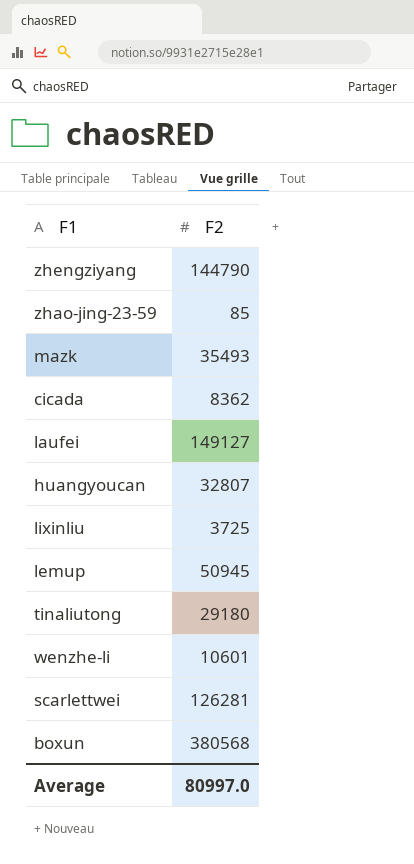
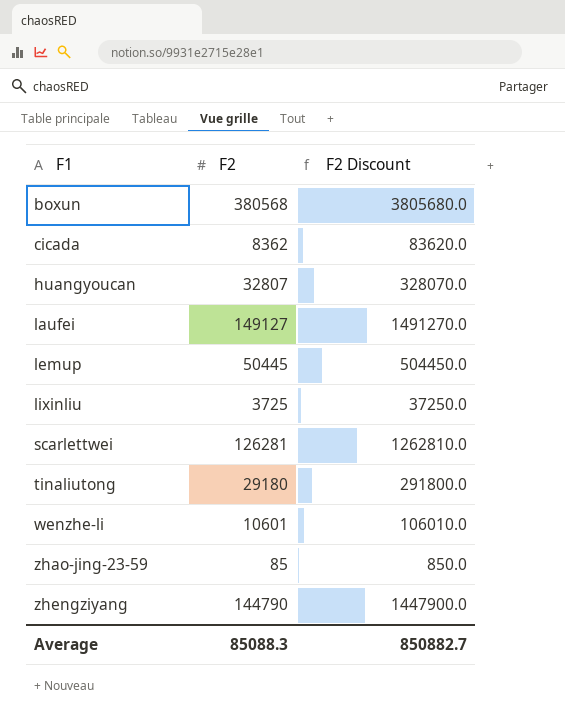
row order: none -> F1 ascending
column F2 Discount | formula: none -> [F2] * 10
row mazk: 35493 -> none
lemup | F2: 50945 -> 50445
Average | F2: 80997.0 -> 85088.3

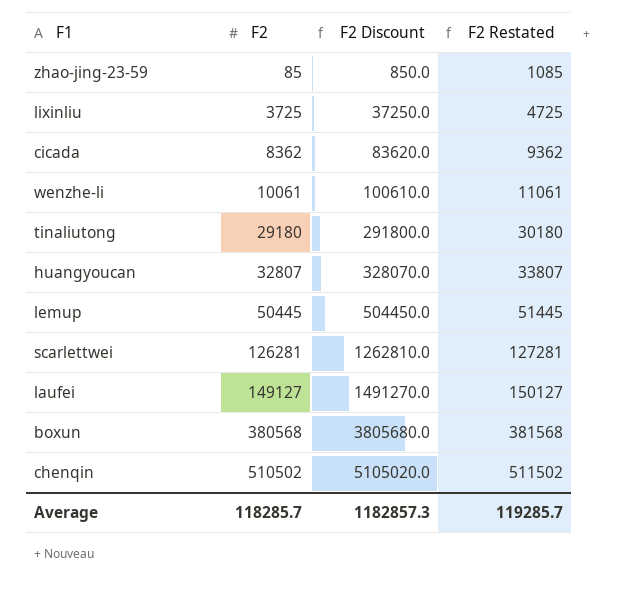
row order: F1 ascending -> F2 ascending
column F2 Restated | formula: none -> [F2] + 1000
row zhengziyang: 144790 | 1447900.0 -> none
wenzhe-li | F2: 10601 -> 10061
wenzhe-li | F2 Discount: 106010.0 -> 100610.0
row chenqin: none -> 510502 | 5105020.0 | 511502
Average | F2: 85088.3 -> 118285.7
Average | F2 Discount: 850882.7 -> 1182857.3

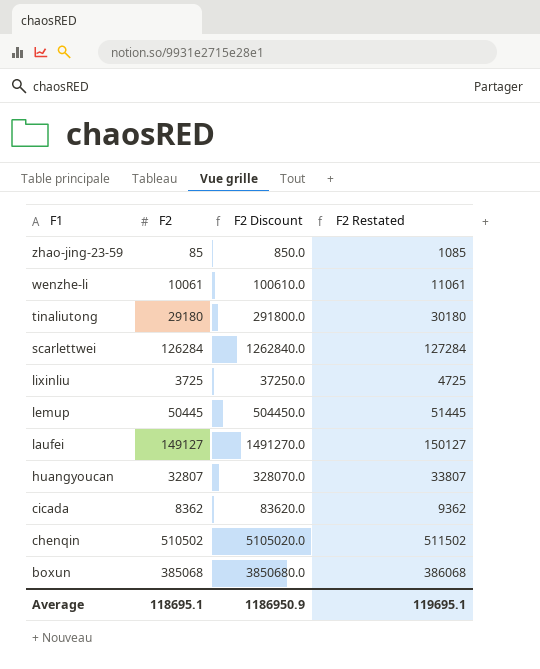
row order: F2 ascending -> F1 descending
scarlettwei | F2: 126281 -> 126284
scarlettwei | F2 Discount: 1262810.0 -> 1262840.0
scarlettwei | F2 Restated: 127281 -> 127284
boxun | F2: 380568 -> 385068
boxun | F2 Discount: 3805680.0 -> 3850680.0
boxun | F2 Restated: 381568 -> 386068
Average | F2: 118285.7 -> 118695.1
Average | F2 Discount: 1182857.3 -> 1186950.9
Average | F2 Restated: 119285.7 -> 119695.1

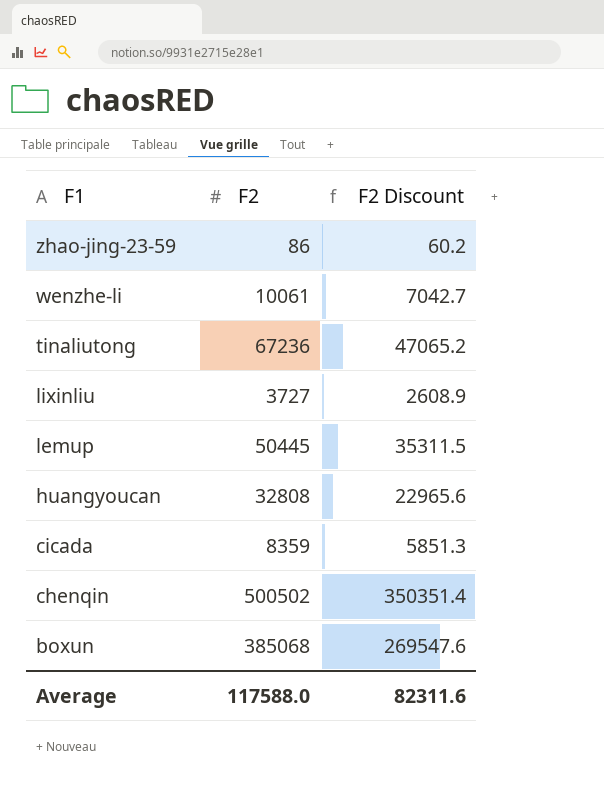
column F2 Restated | formula: [F2] + 1000 -> none
column F2 Discount | formula: [F2] * 10 -> [F2] * 0.7
row scarlettwei: 126284 | 1262840.0 | 127284 -> none
row laufei: 149127 | 1491270.0 | 150127 -> none
zhao-jing-23-59 | F2: 85 -> 86
tinaliutong | F2: 29180 -> 67236
lixinliu | F2: 3725 -> 3727
huangyoucan | F2: 32807 -> 32808
cicada | F2: 8362 -> 8359
chenqin | F2: 510502 -> 500502
Average | F2: 118695.1 -> 117588.0
Average | F2 Discount: 1186950.9 -> 82311.6

